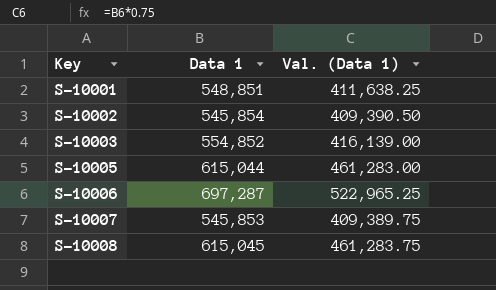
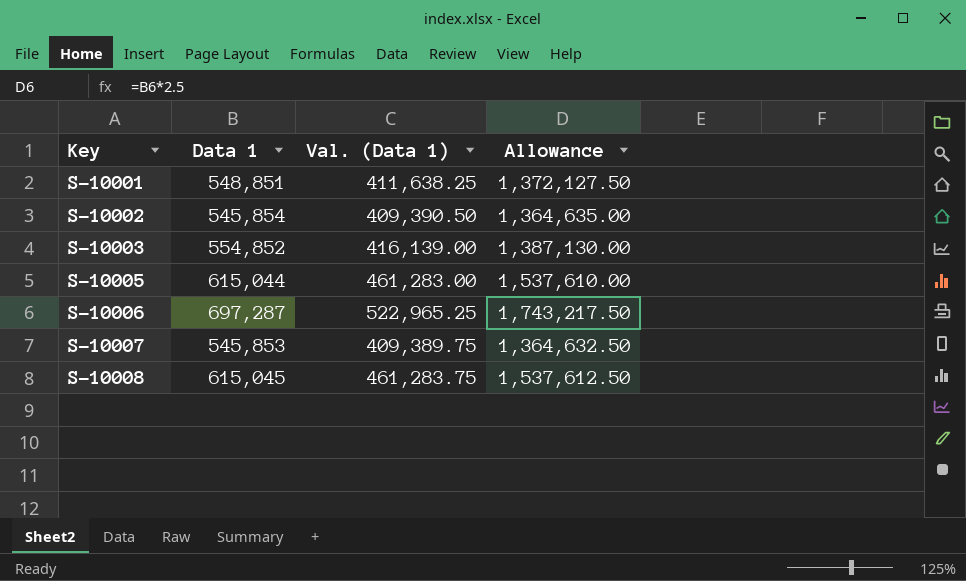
column Allowance | formula: none -> [Data 1] * 2.5

